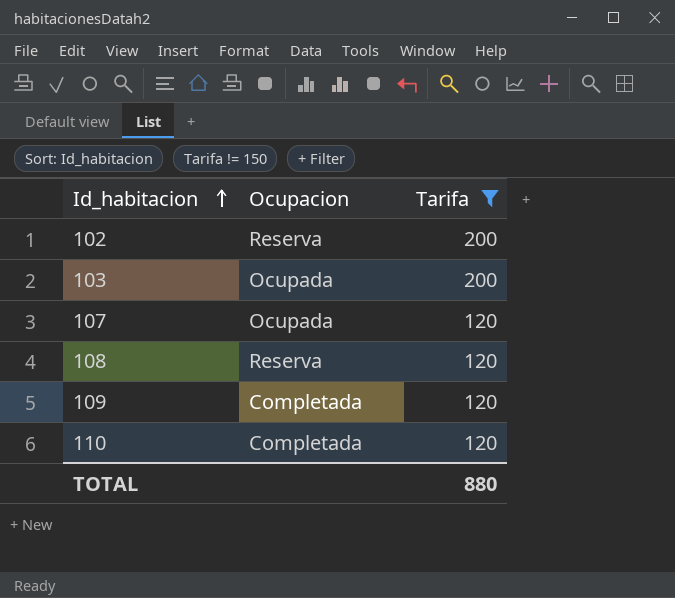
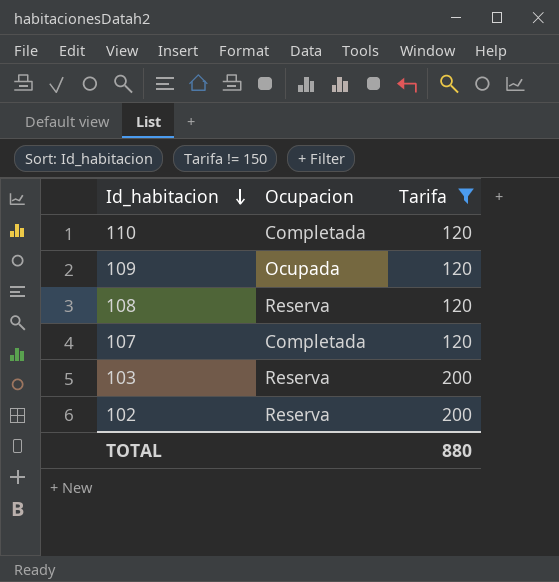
row order: Id_habitacion ascending -> Id_habitacion descending
109 | Ocupacion: Completada -> Ocupada
107 | Ocupacion: Ocupada -> Completada
103 | Ocupacion: Ocupada -> Reserva

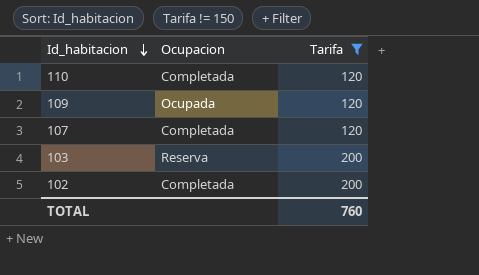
row 108: Reserva | 120 -> none
102 | Ocupacion: Reserva -> Completada
TOTAL | Tarifa: 880 -> 760

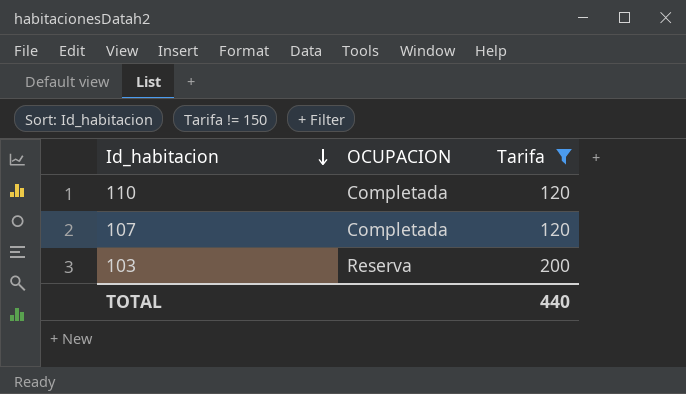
column name: Ocupacion -> OCUPACION
row 109: Ocupada | 120 -> none
row 102: Completada | 200 -> none
TOTAL | Tarifa: 760 -> 440

